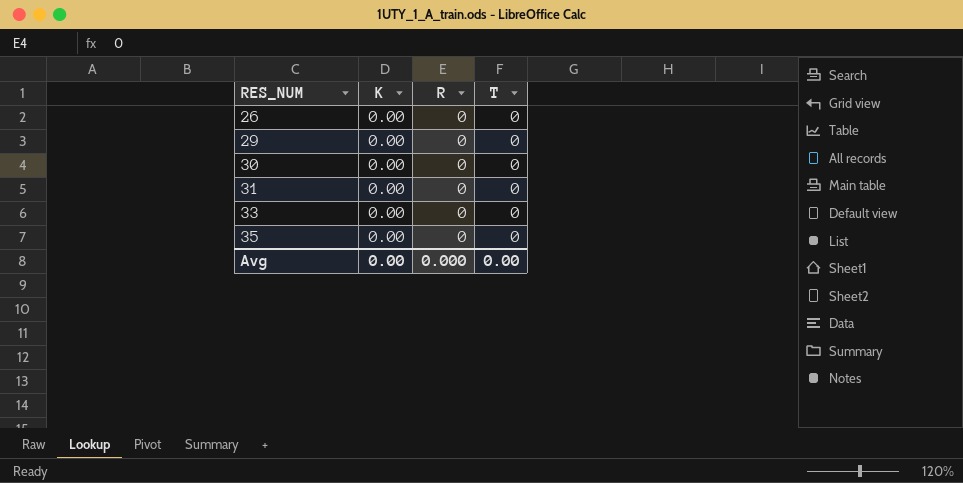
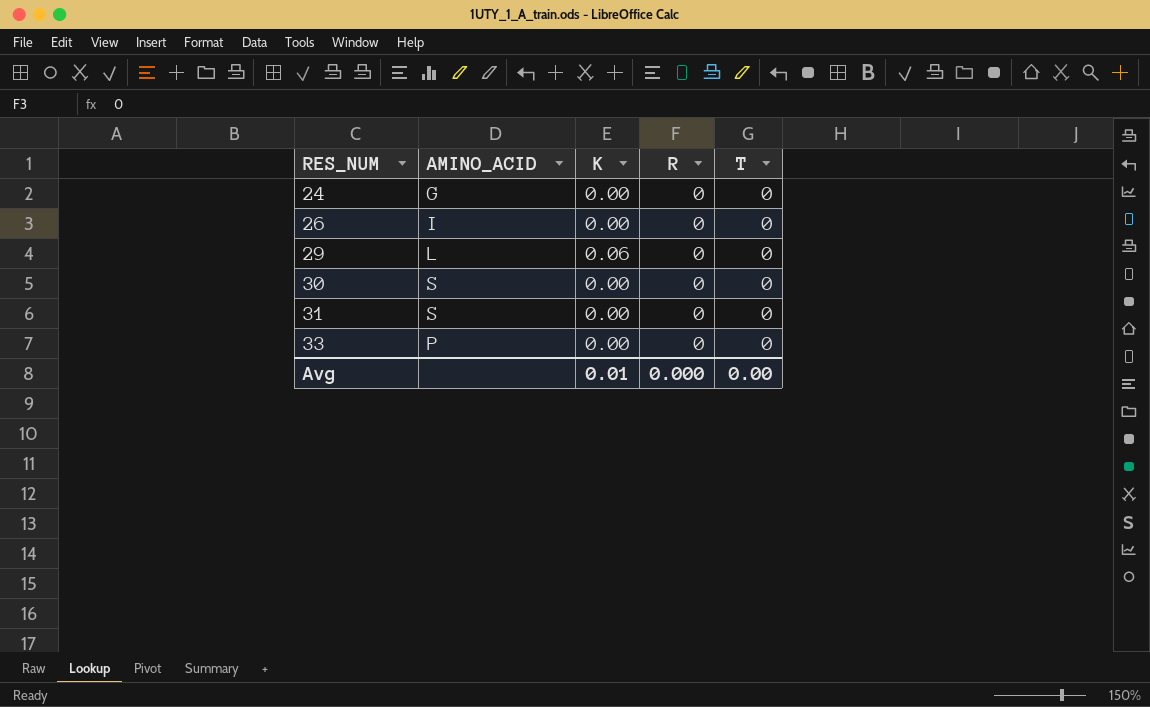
column AMINO_ACID | position: none -> 2
row 35: 0.00 | 0 | 0 -> none
row 24: none -> G | 0.00 | 0 | 0
29 | K: 0.00 -> 0.06
Avg | K: 0.00 -> 0.01

